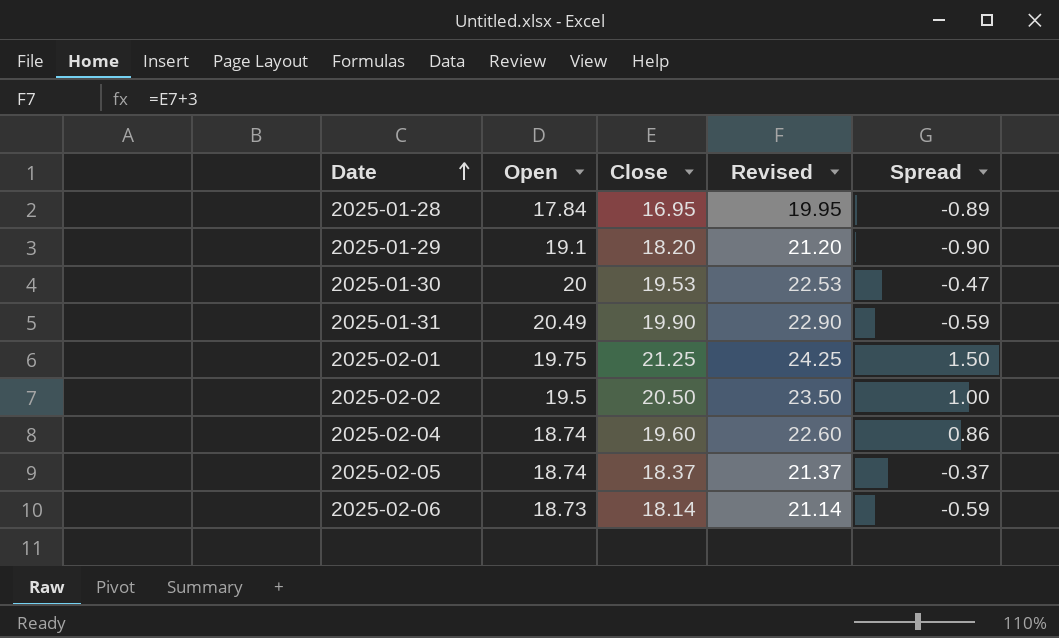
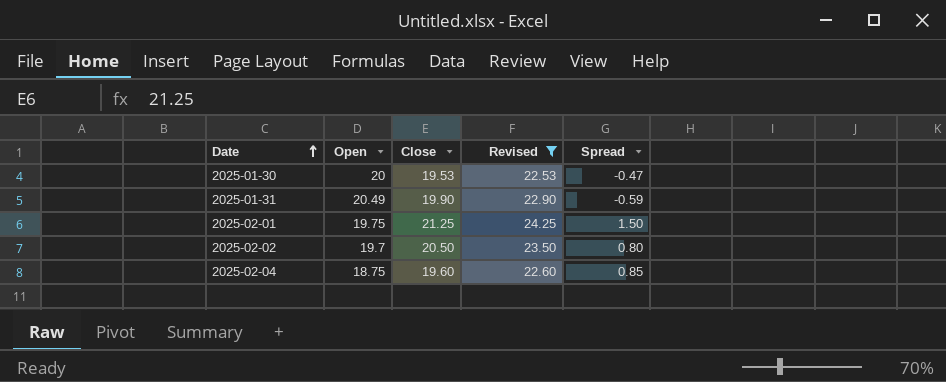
filter: none -> Revised >= 22.53
2025-02-02 | Open: 19.5 -> 19.7
2025-02-02 | Spread: 1.00 -> 0.80
2025-02-04 | Open: 18.74 -> 18.75
2025-02-04 | Spread: 0.86 -> 0.85

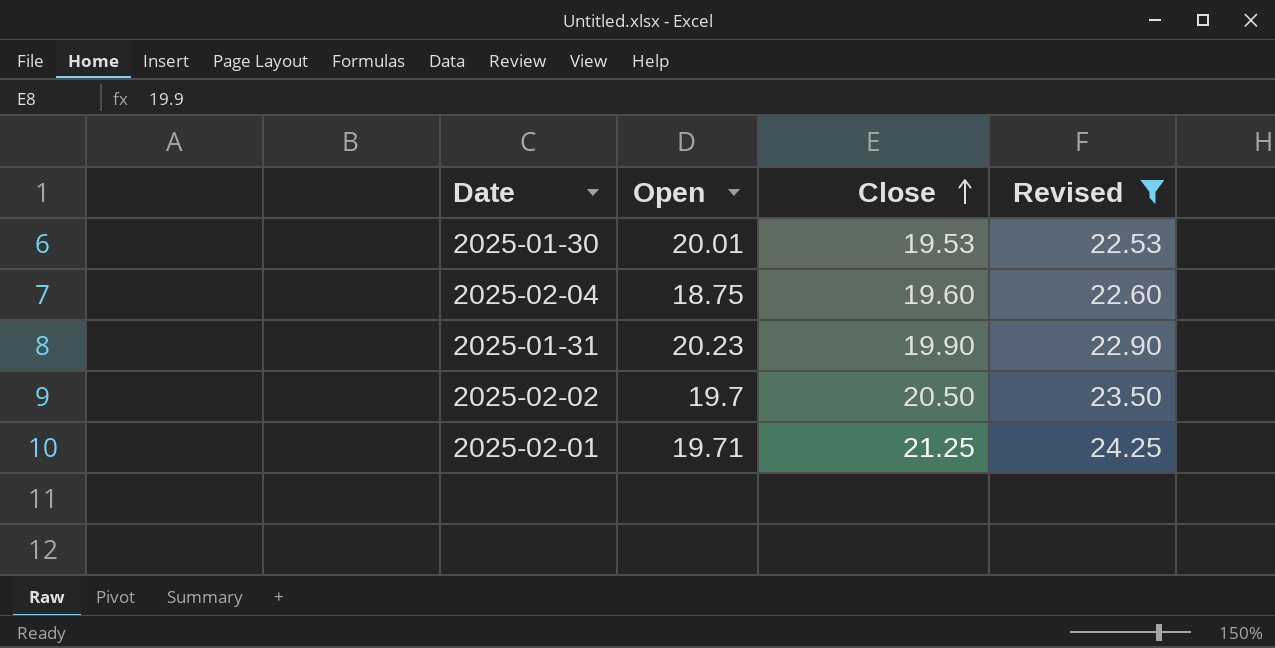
row order: Date ascending -> Close ascending
column Spread | formula: [Close] - [Open] -> none
2025-01-30 | Open: 20 -> 20.01
2025-01-31 | Open: 20.49 -> 20.23
2025-02-01 | Open: 19.75 -> 19.71

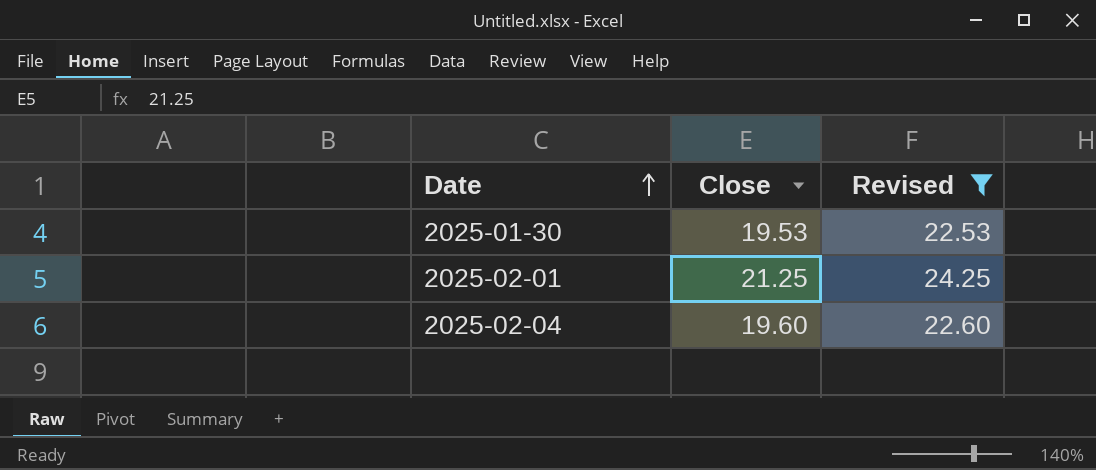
row order: Close ascending -> Date ascending
column Open | position: 2 -> none
row 2025-01-31: 20.23 | 19.90 | 22.90 -> none
row 2025-02-02: 19.7 | 20.50 | 23.50 -> none

